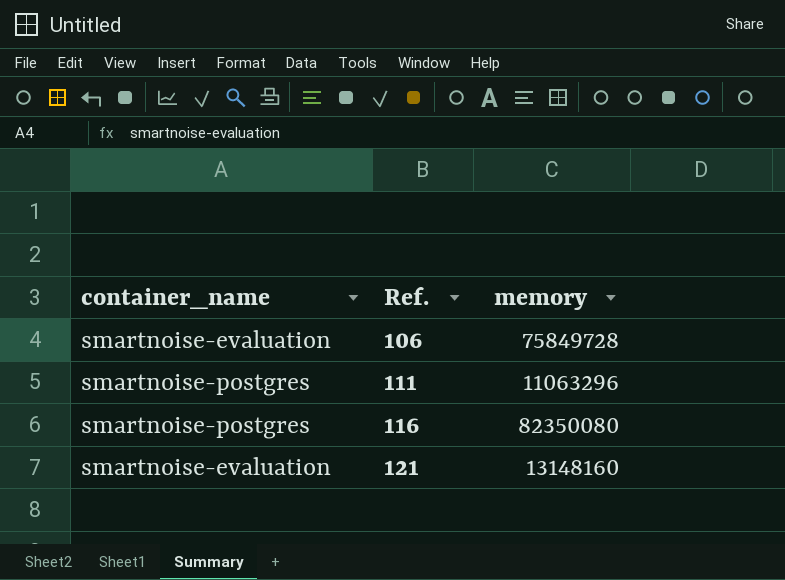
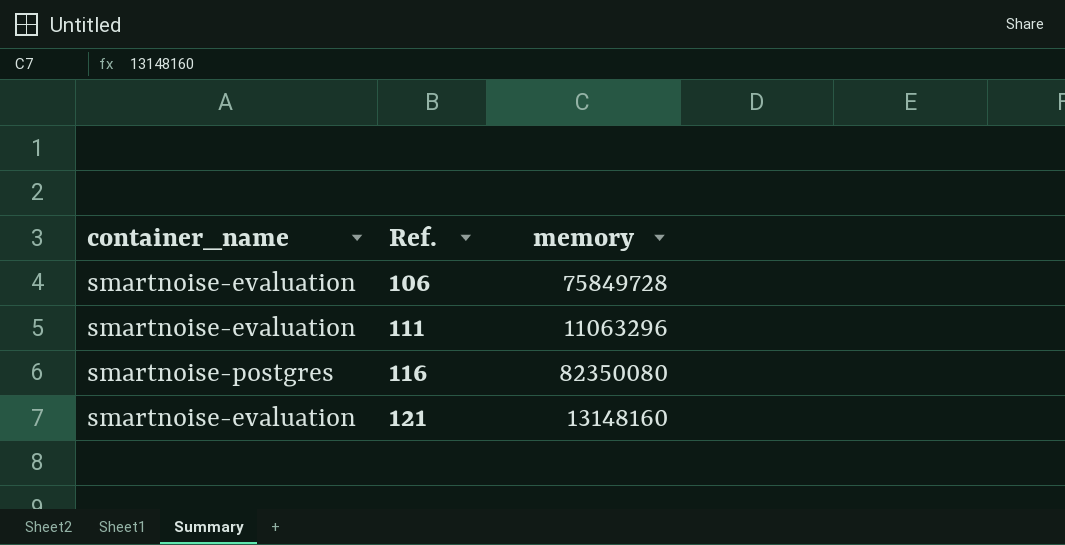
111 | container_name: smartnoise-postgres -> smartnoise-evaluation

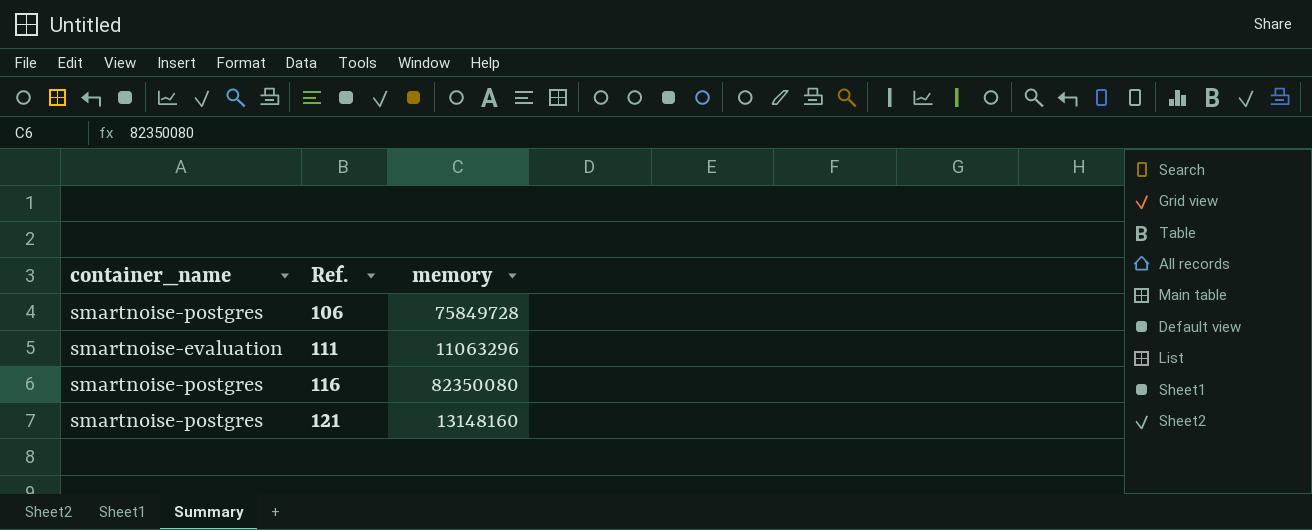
106 | container_name: smartnoise-evaluation -> smartnoise-postgres
121 | container_name: smartnoise-evaluation -> smartnoise-postgres

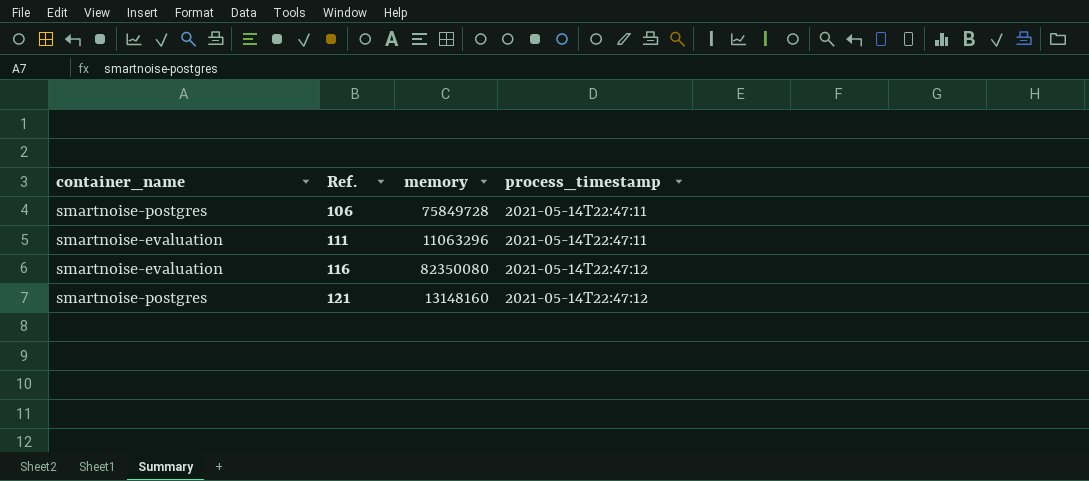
column process_timestamp | position: none -> 4
116 | container_name: smartnoise-postgres -> smartnoise-evaluation

